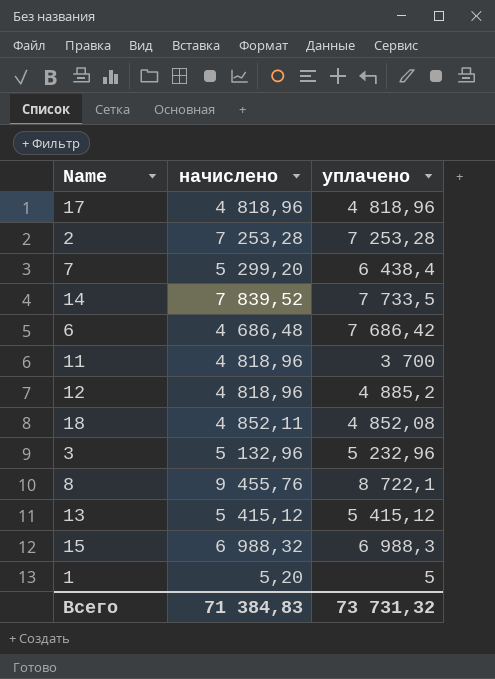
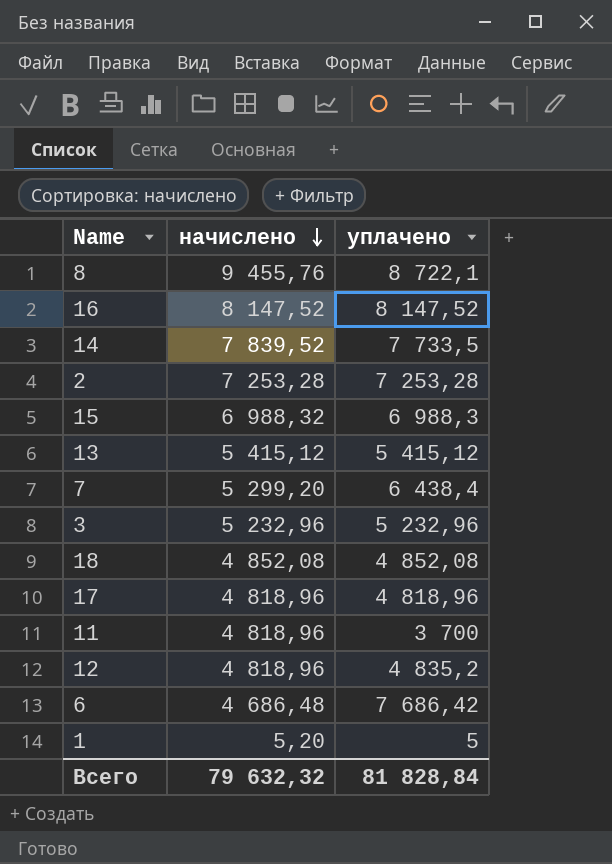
row order: none -> начислено descending
row 16: none -> 8 147,52 | 8 147,52
3 | начислено: 5 132,96 -> 5 232,96
18 | начислено: 4 852,11 -> 4 852,08
12 | уплачено: 4 885,2 -> 4 835,2
Всего | начислено: 71 384,83 -> 79 632,32
Всего | уплачено: 73 731,32 -> 81 828,84

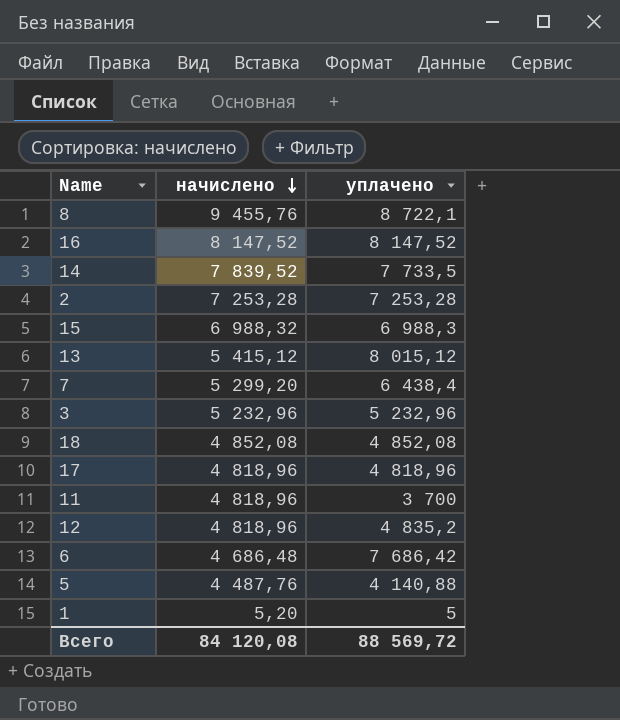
13 | уплачено: 5 415,12 -> 8 015,12
row 5: none -> 4 487,76 | 4 140,88
Всего | начислено: 79 632,32 -> 84 120,08
Всего | уплачено: 81 828,84 -> 88 569,72

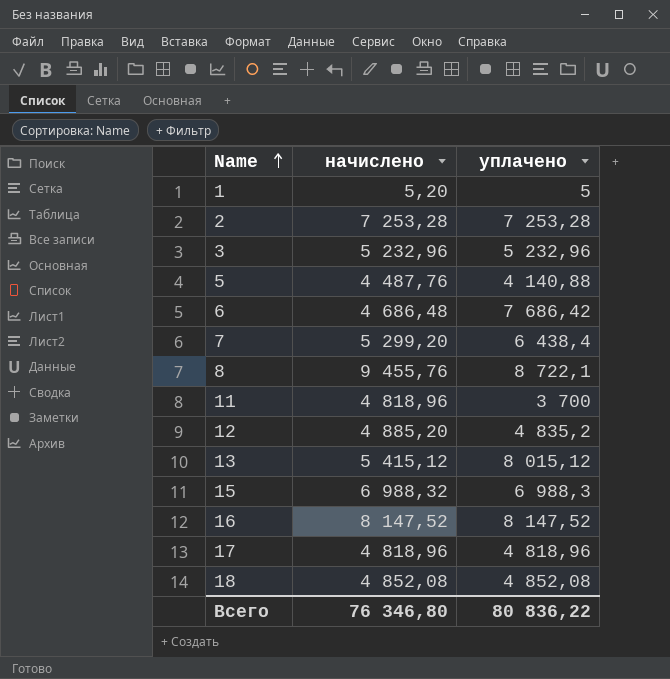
row order: начислено descending -> Name ascending
row 14: 7 839,52 | 7 733,5 -> none
12 | начислено: 4 818,96 -> 4 885,20
Всего | начислено: 84 120,08 -> 76 346,80
Всего | уплачено: 88 569,72 -> 80 836,22

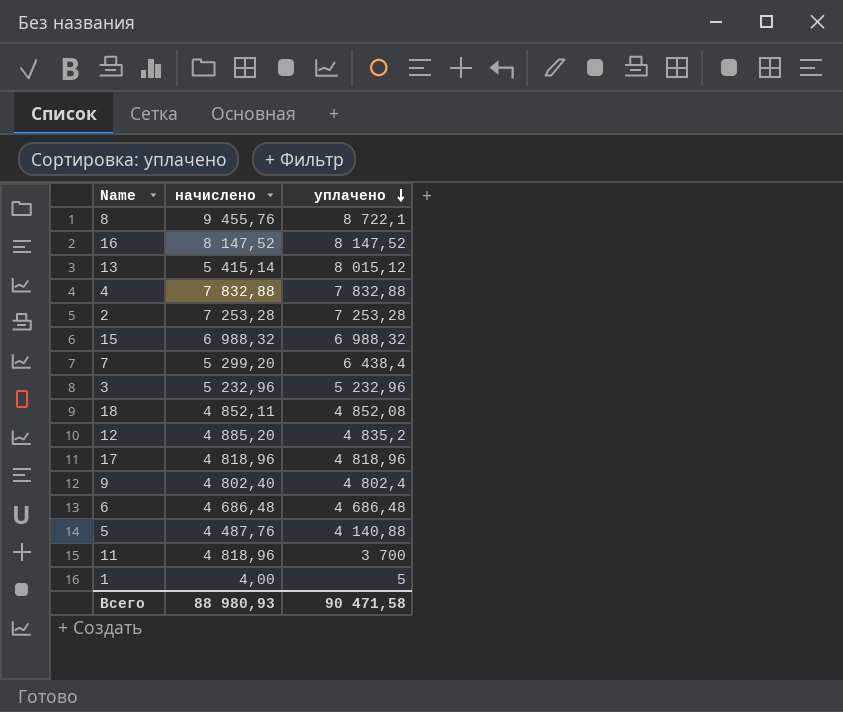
row order: Name ascending -> уплачено descending
13 | начислено: 5 415,12 -> 5 415,14
row 4: none -> 7 832,88 | 7 832,88
15 | уплачено: 6 988,3 -> 6 988,32
18 | начислено: 4 852,08 -> 4 852,11
row 9: none -> 4 802,40 | 4 802,4
6 | уплачено: 7 686,42 -> 4 686,48
1 | начислено: 5,20 -> 4,00
Всего | начислено: 76 346,80 -> 88 980,93
Всего | уплачено: 80 836,22 -> 90 471,58

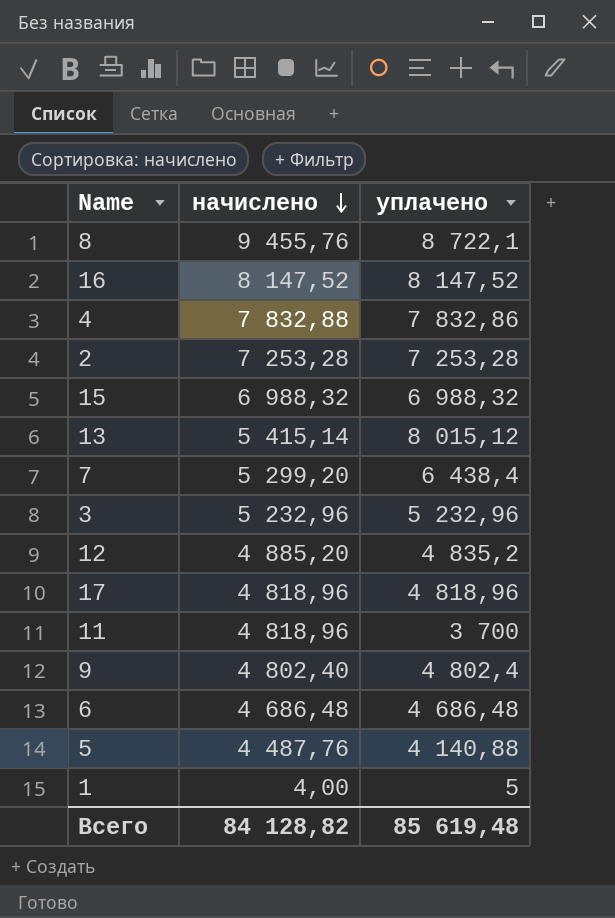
row order: уплачено descending -> начислено descending
row 18: 4 852,11 | 4 852,08 -> none
4 | уплачено: 7 832,88 -> 7 832,86
Всего | начислено: 88 980,93 -> 84 128,82
Всего | уплачено: 90 471,58 -> 85 619,48

